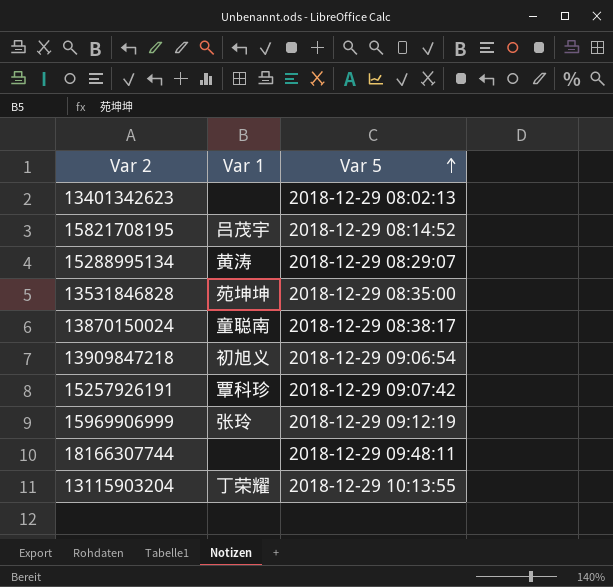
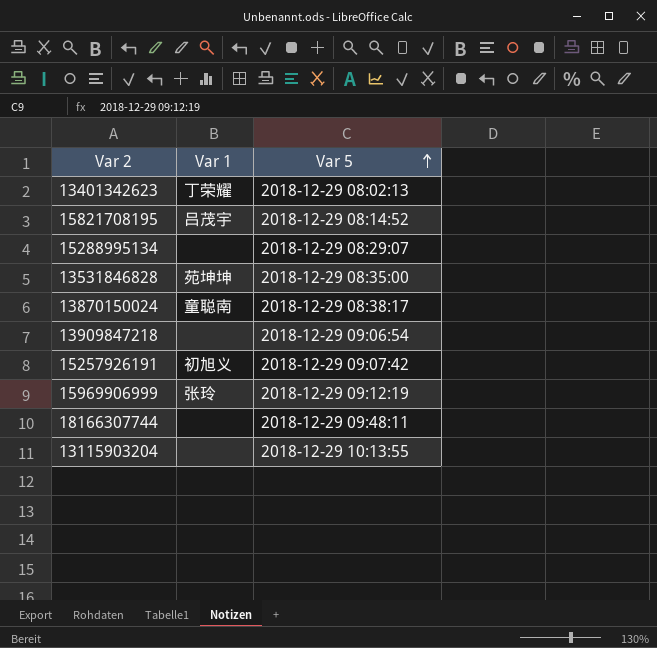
13401342623 | Var 1: none -> 丁荣耀
15288995134 | Var 1: 黄涛 -> none
13909847218 | Var 1: 初旭义 -> none
15257926191 | Var 1: 覃科珍 -> 初旭义
13115903204 | Var 1: 丁荣耀 -> none

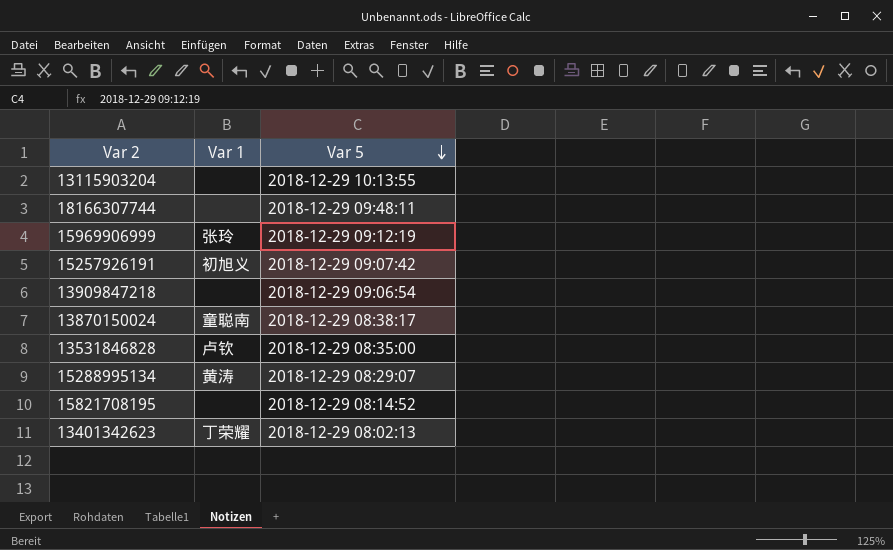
row order: Var 5 ascending -> Var 5 descending
13531846828 | Var 1: 苑坤坤 -> 卢钦
15288995134 | Var 1: none -> 黄涛
15821708195 | Var 1: 吕茂宇 -> none

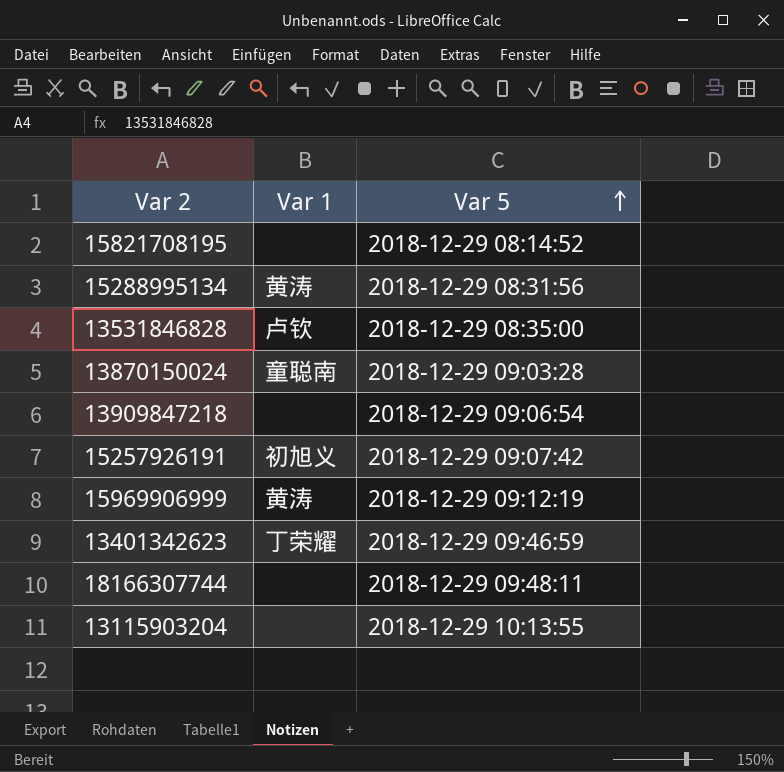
row order: Var 5 descending -> Var 5 ascending
15288995134 | Var 5: 2018-12-29 08:29:07 -> 2018-12-29 08:31:56
13870150024 | Var 5: 2018-12-29 08:38:17 -> 2018-12-29 09:03:28
15969906999 | Var 1: 张玲 -> 黄涛
13401342623 | Var 5: 2018-12-29 08:02:13 -> 2018-12-29 09:46:59

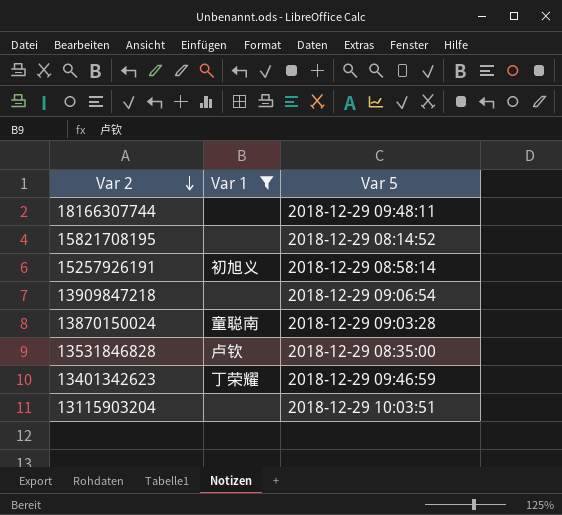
filter: none -> Var 1 != 黄涛
row order: Var 5 ascending -> Var 2 descending
15257926191 | Var 5: 2018-12-29 09:07:42 -> 2018-12-29 08:58:14
13115903204 | Var 5: 2018-12-29 10:13:55 -> 2018-12-29 10:03:51

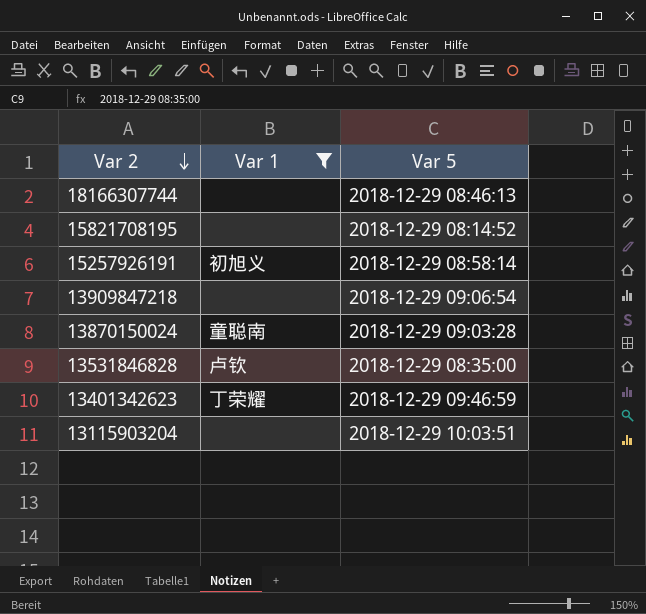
18166307744 | Var 5: 2018-12-29 09:48:11 -> 2018-12-29 08:46:13

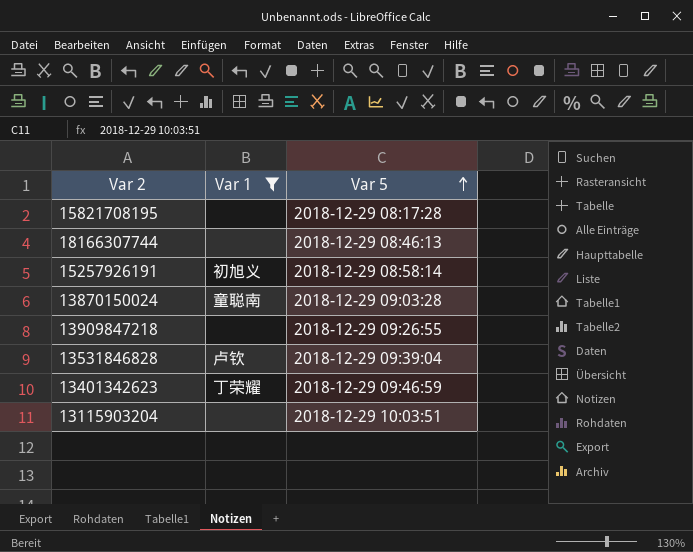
row order: Var 2 descending -> Var 5 ascending
15821708195 | Var 5: 2018-12-29 08:14:52 -> 2018-12-29 08:17:28
13909847218 | Var 5: 2018-12-29 09:06:54 -> 2018-12-29 09:26:55
13531846828 | Var 5: 2018-12-29 08:35:00 -> 2018-12-29 09:39:04

